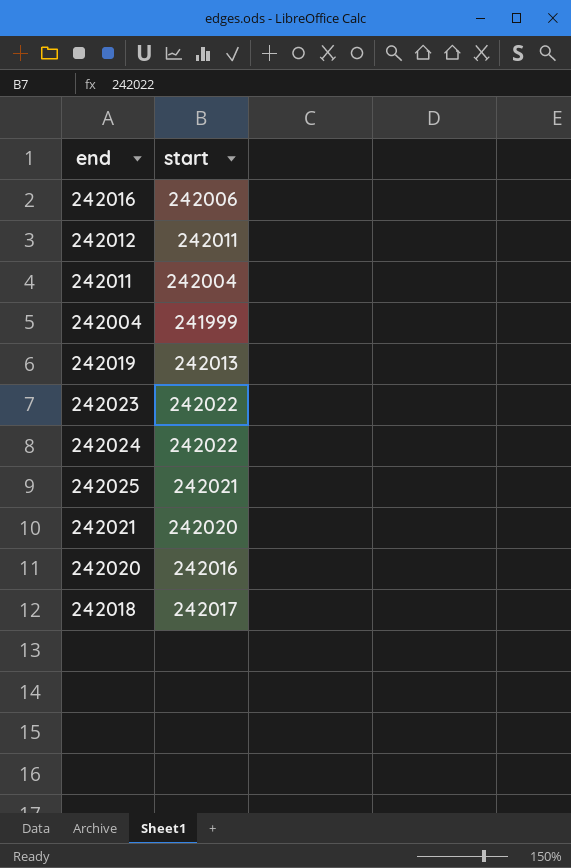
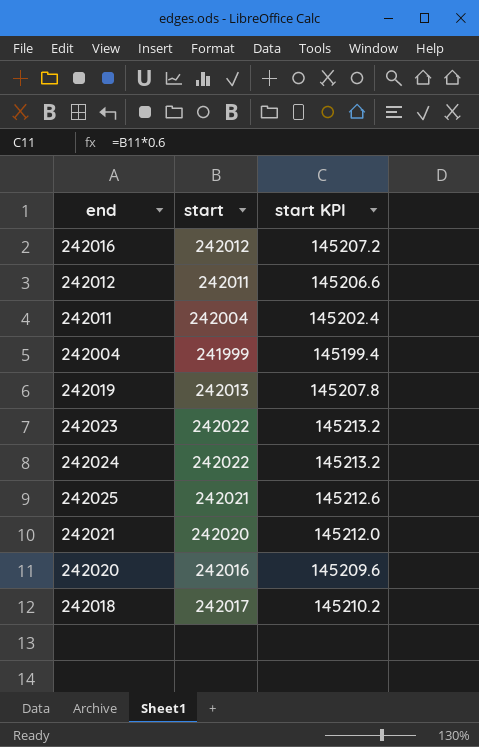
column start KPI | formula: none -> [start] * 0.6
242016 | start: 242006 -> 242012

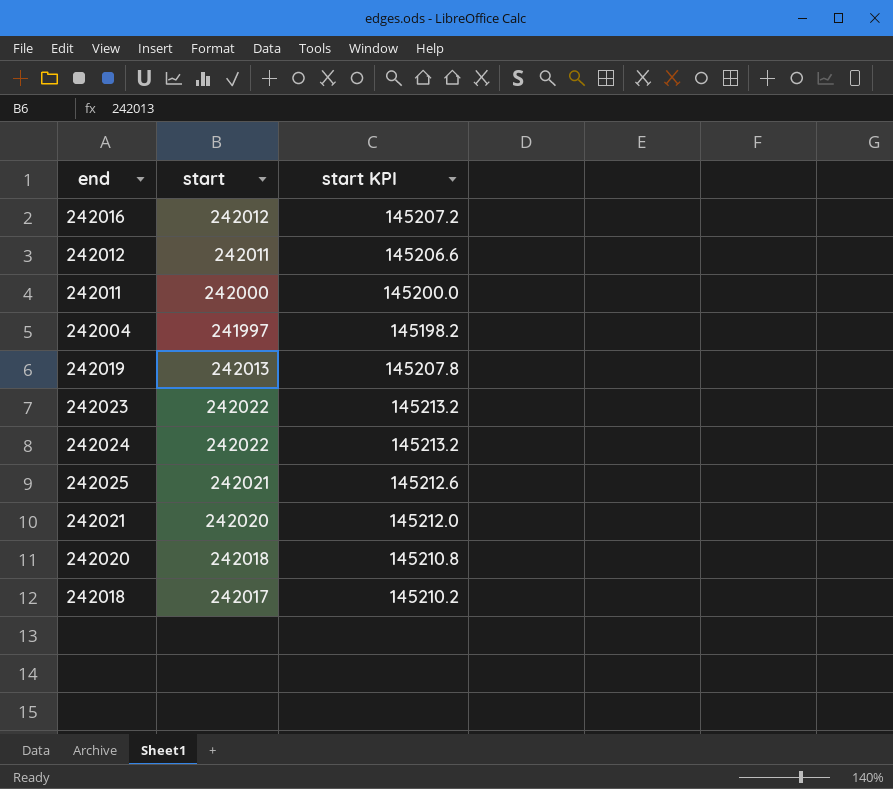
242011 | start: 242004 -> 242000
242011 | start KPI: 145202.4 -> 145200.0
242004 | start: 241999 -> 241997
242004 | start KPI: 145199.4 -> 145198.2
242020 | start: 242016 -> 242018
242020 | start KPI: 145209.6 -> 145210.8

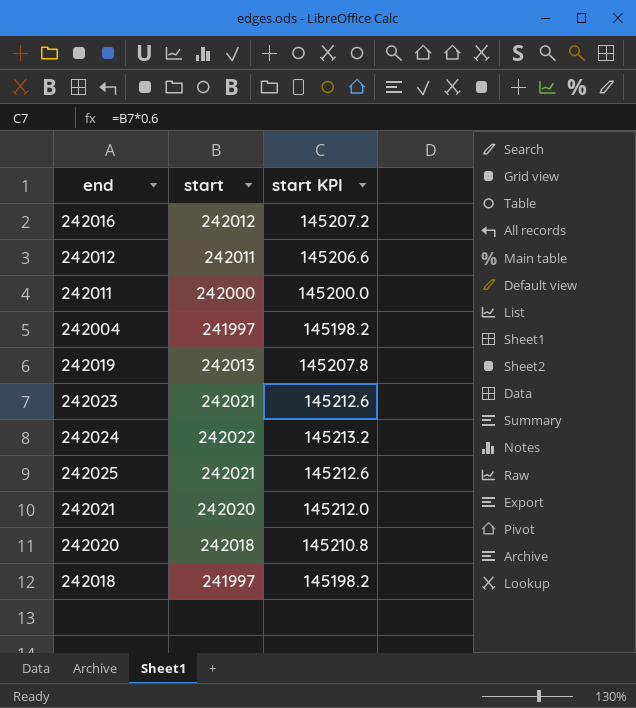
242023 | start: 242022 -> 242021
242023 | start KPI: 145213.2 -> 145212.6
242018 | start: 242017 -> 241997
242018 | start KPI: 145210.2 -> 145198.2

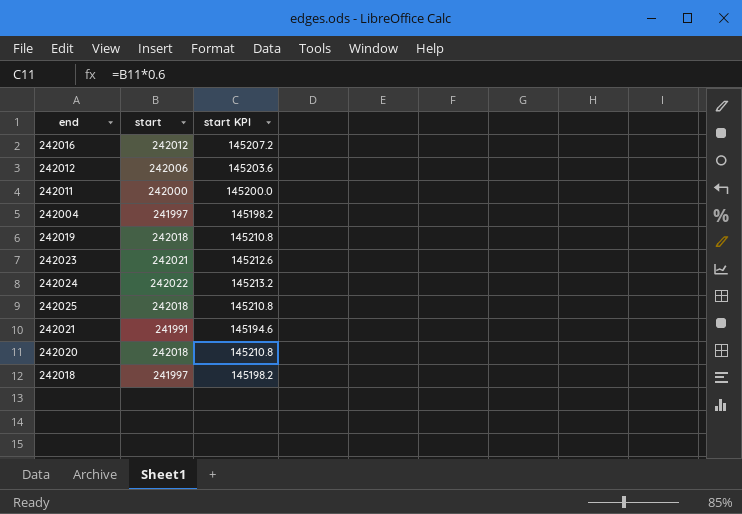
242012 | start: 242011 -> 242006
242012 | start KPI: 145206.6 -> 145203.6
242019 | start: 242013 -> 242018
242019 | start KPI: 145207.8 -> 145210.8
242025 | start: 242021 -> 242018
242025 | start KPI: 145212.6 -> 145210.8
242021 | start: 242020 -> 241991
242021 | start KPI: 145212.0 -> 145194.6

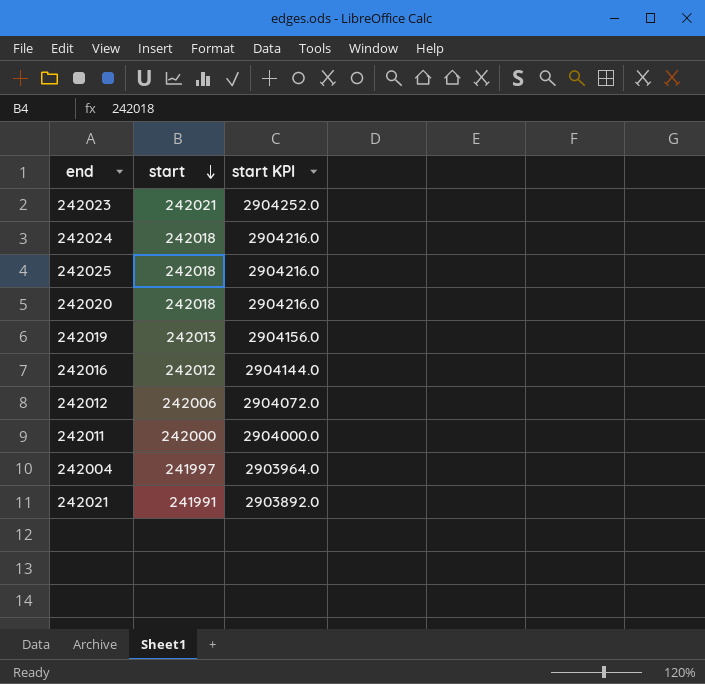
row order: none -> start descending
column start KPI | formula: [start] * 0.6 -> [start] * 12
row 242018: 241997 | 145198.2 -> none
242024 | start: 242022 -> 242018
242019 | start: 242018 -> 242013

